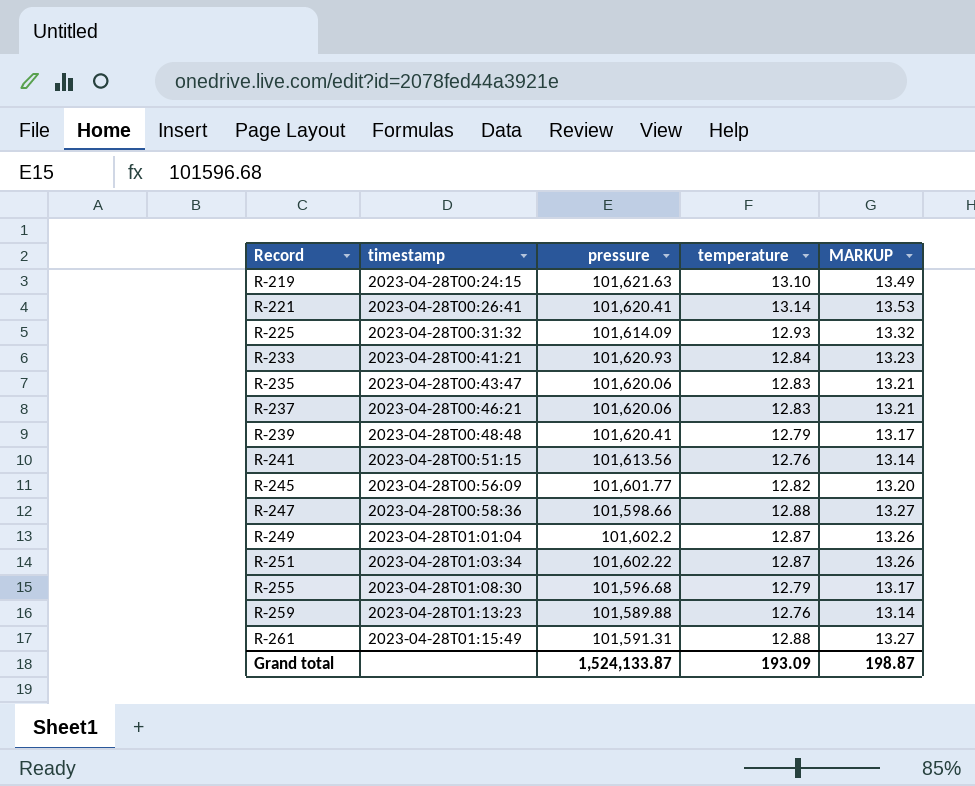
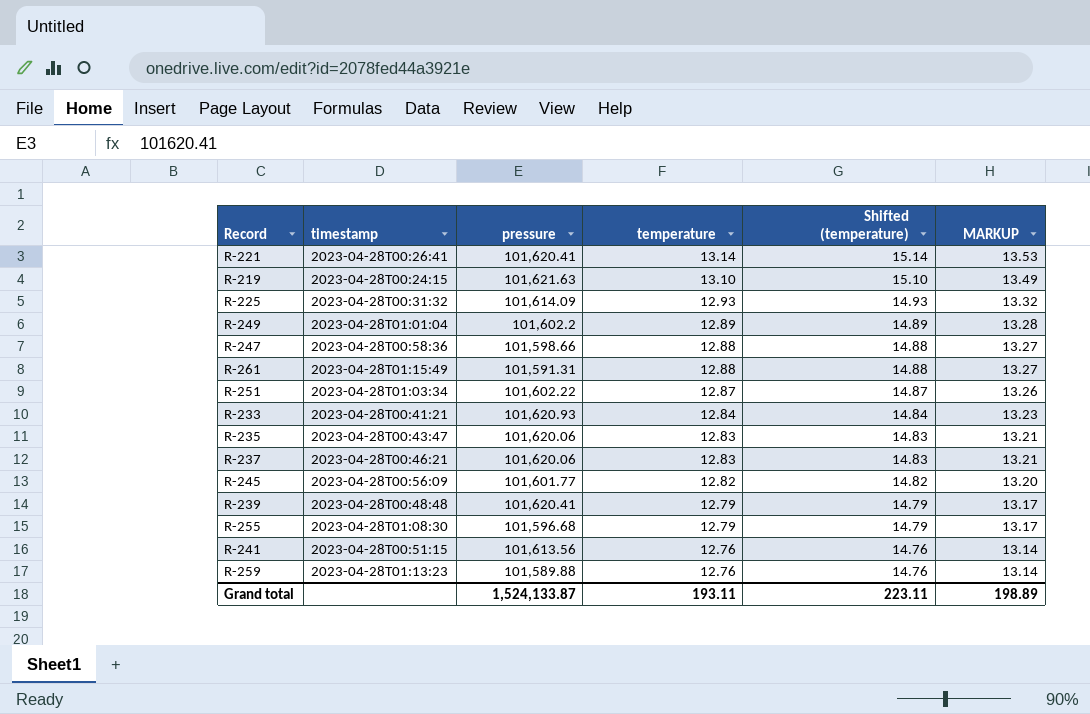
row order: Record ascending -> temperature descending
column Shifted (temperature) | formula: none -> [temperature] + 2
R-249 | temperature: 12.87 -> 12.89
R-249 | MARKUP: 13.26 -> 13.28
Grand total | temperature: 193.09 -> 193.11
Grand total | MARKUP: 198.87 -> 198.89

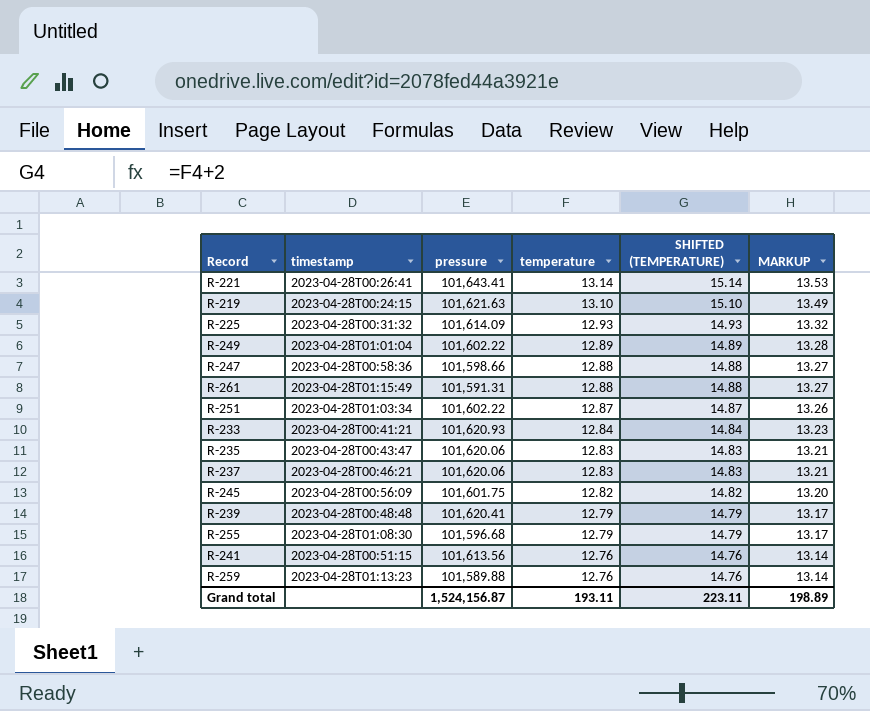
column name: Shifted (temperature) -> SHIFTED (TEMPERATURE)
R-221 | pressure: 101,620.41 -> 101,643.41
R-249 | pressure: 101,602.2 -> 101,602.22
R-245 | pressure: 101,601.77 -> 101,601.75
Grand total | pressure: 1,524,133.87 -> 1,524,156.87

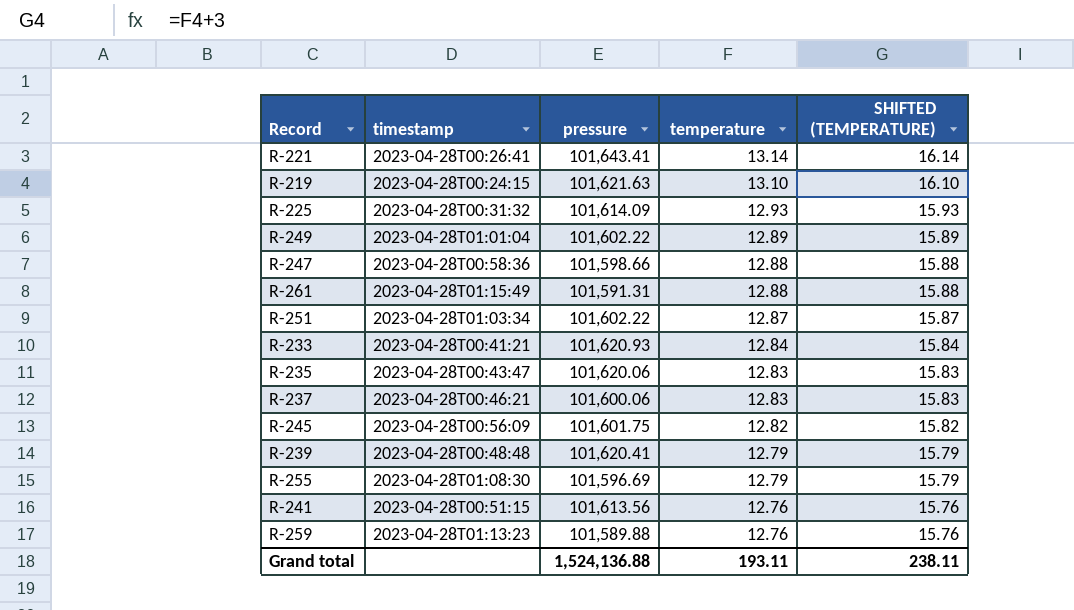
column MARKUP | formula: [temperature] * 1.03 -> none
column SHIFTED (TEMPERATURE) | formula: [temperature] + 2 -> [temperature] + 3
R-237 | pressure: 101,620.06 -> 101,600.06
R-255 | pressure: 101,596.68 -> 101,596.69
Grand total | pressure: 1,524,156.87 -> 1,524,136.88
Grand total | SHIFTED (TEMPERATURE): 223.11 -> 238.11

